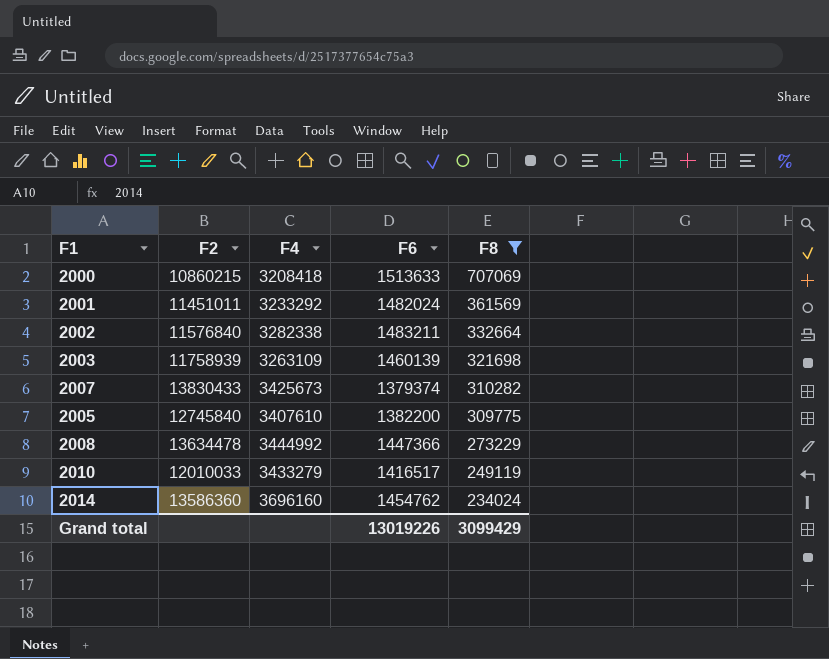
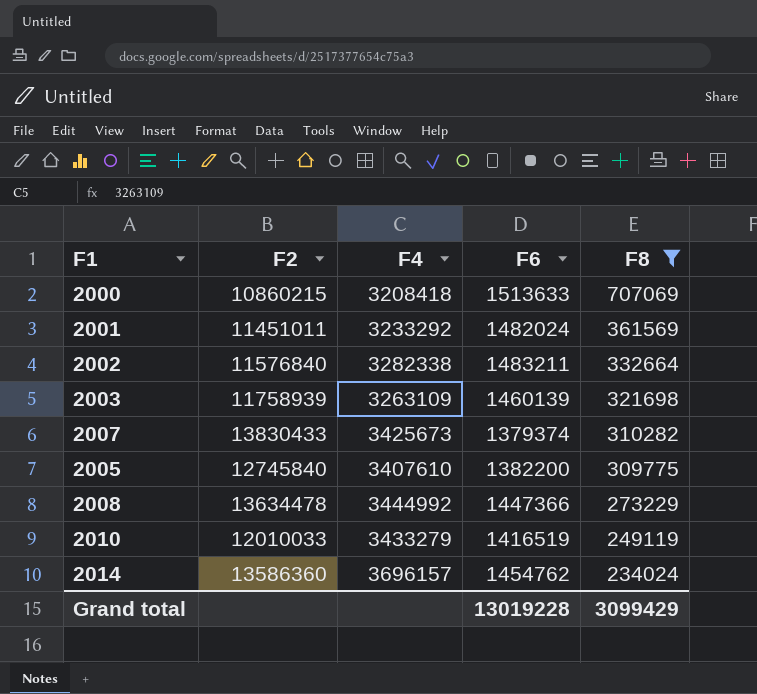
2010 | F6: 1416517 -> 1416519
2014 | F4: 3696160 -> 3696157
Grand total | F6: 13019226 -> 13019228

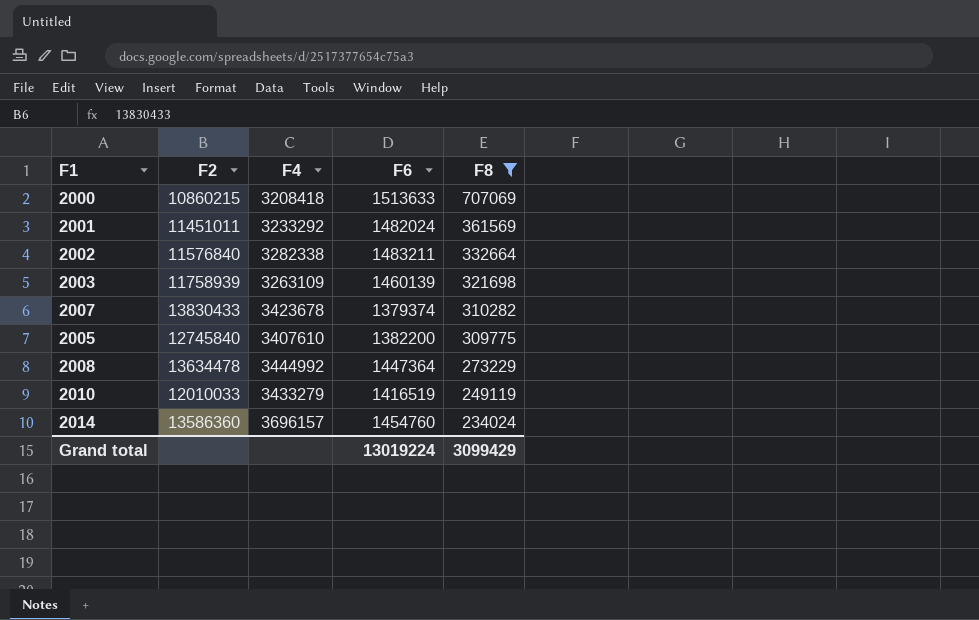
2007 | F4: 3425673 -> 3423678
2008 | F6: 1447366 -> 1447364
2014 | F6: 1454762 -> 1454760
Grand total | F6: 13019228 -> 13019224

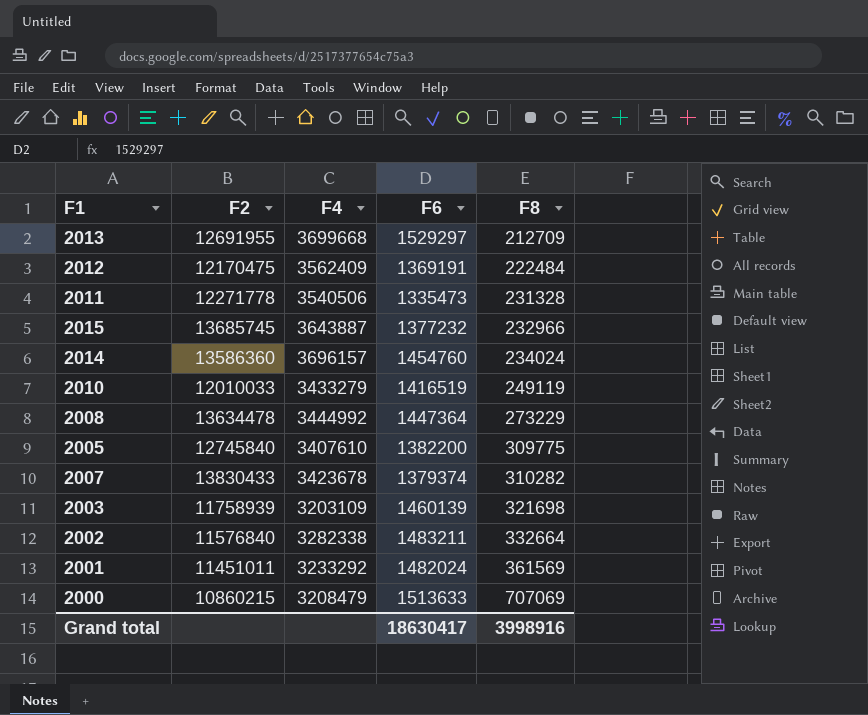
filter: F8 >= 234024 -> none
row order: F8 descending -> F8 ascending
2003 | F4: 3263109 -> 3203109
2000 | F4: 3208418 -> 3208479
Grand total | F6: 13019224 -> 18630417
Grand total | F8: 3099429 -> 3998916

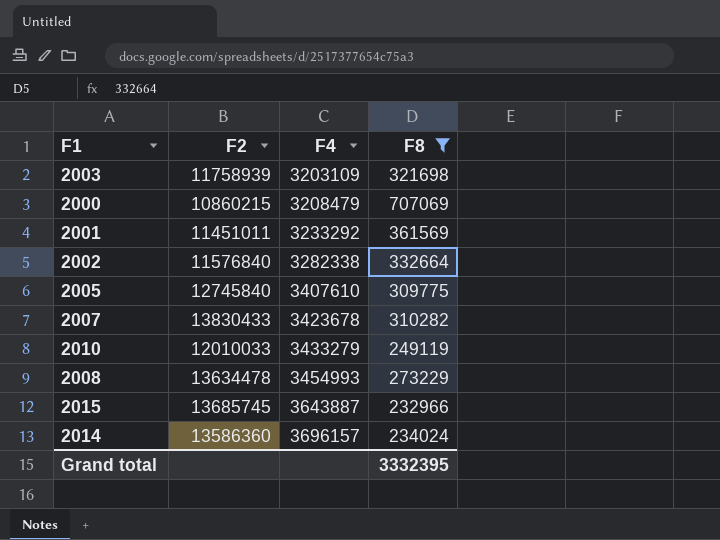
filter: none -> F8 >= 232966
row order: F8 ascending -> F4 ascending
column F6 | position: 4 -> none
2008 | F4: 3444992 -> 3454993
Grand total | F8: 3998916 -> 3332395

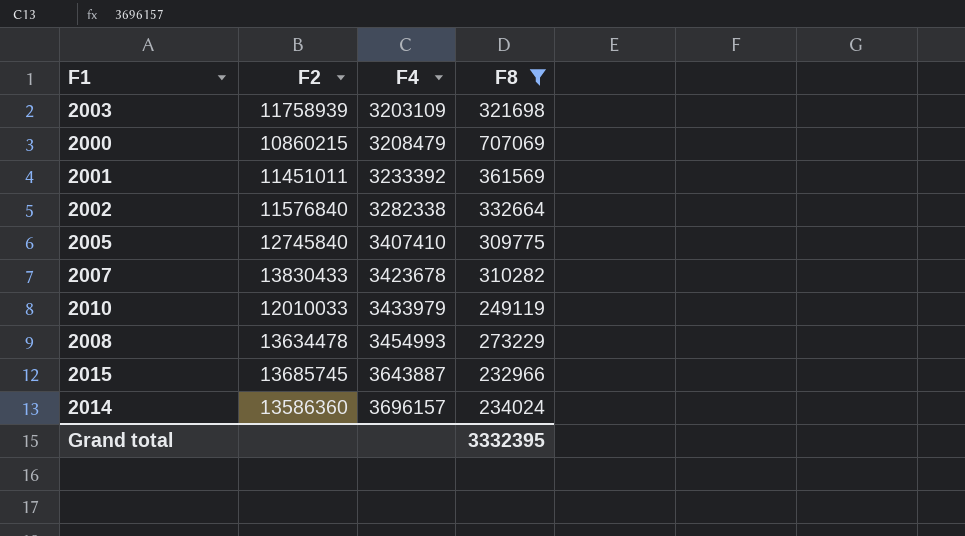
2001 | F4: 3233292 -> 3233392
2005 | F4: 3407610 -> 3407410
2010 | F4: 3433279 -> 3433979

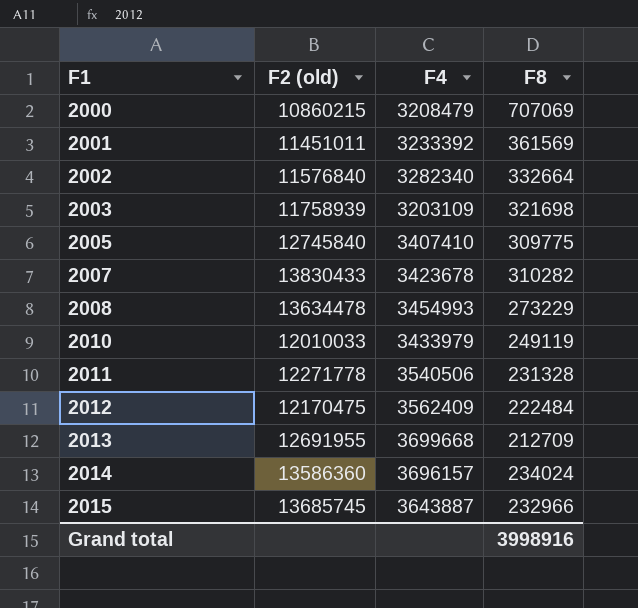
filter: F8 >= 232966 -> none
row order: F4 ascending -> F1 ascending
column name: F2 -> F2 (old)
2002 | F4: 3282338 -> 3282340
Grand total | F8: 3332395 -> 3998916

